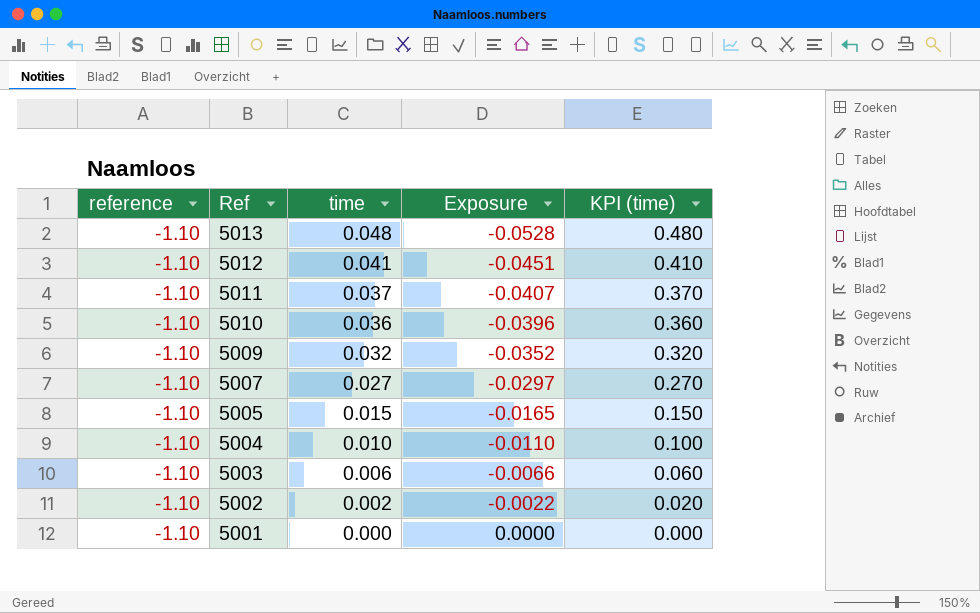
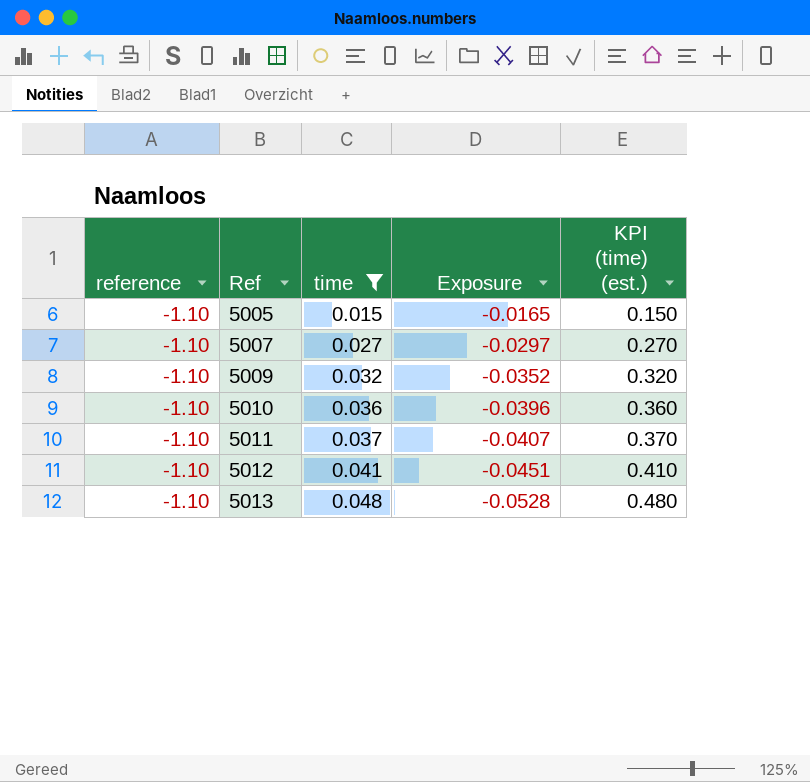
filter: none -> time >= 0.015
row order: Ref descending -> Ref ascending
column name: KPI (time) -> KPI (time) (est.)

